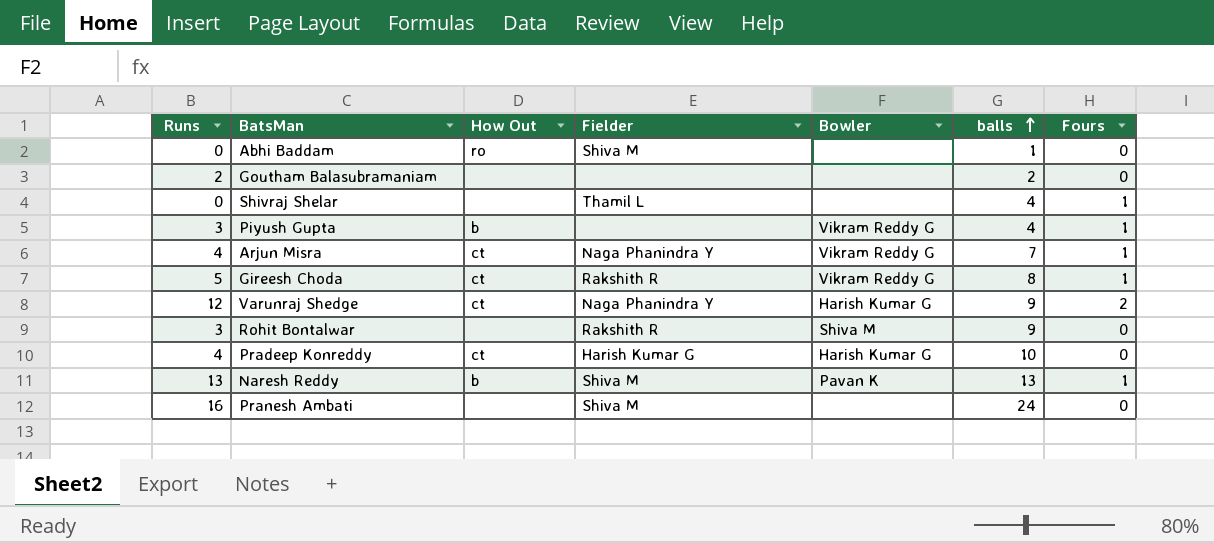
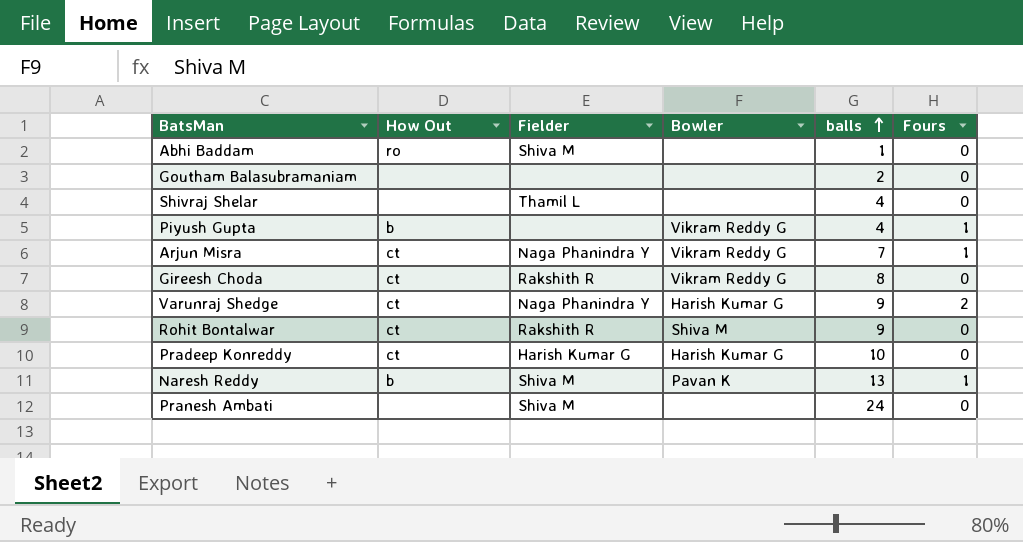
column Runs | position: 1 -> none
Shivraj Shelar | Fours: 1 -> 0
Gireesh Choda | Fours: 1 -> 0
Rohit Bontalwar | How Out: none -> ct

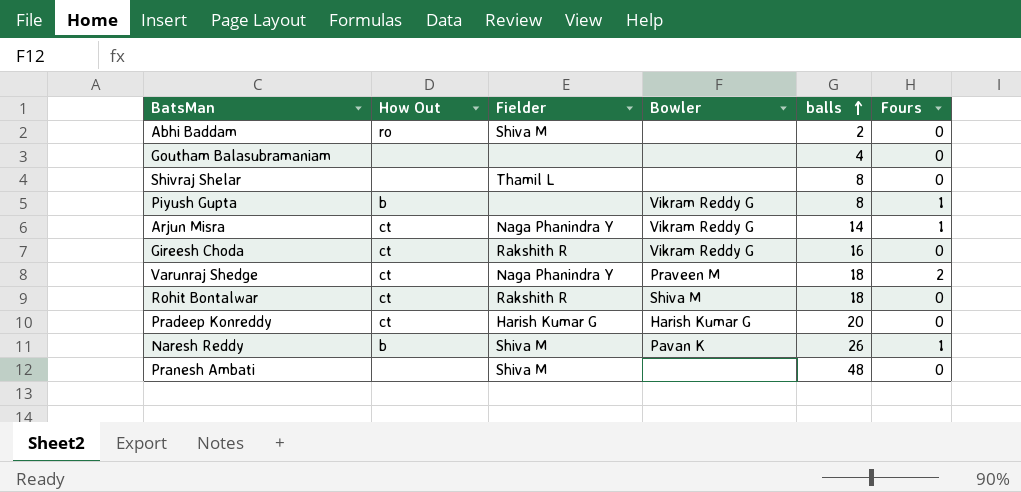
Abhi Baddam | balls: 1 -> 2
Goutham Balasubramaniam | balls: 2 -> 4
Shivraj Shelar | balls: 4 -> 8
Piyush Gupta | balls: 4 -> 8
Arjun Misra | balls: 7 -> 14
Gireesh Choda | balls: 8 -> 16
Varunraj Shedge | Bowler: Harish Kumar G -> Praveen M
Varunraj Shedge | balls: 9 -> 18
Rohit Bontalwar | balls: 9 -> 18
Pradeep Konreddy | balls: 10 -> 20
Naresh Reddy | balls: 13 -> 26
Pranesh Ambati | balls: 24 -> 48

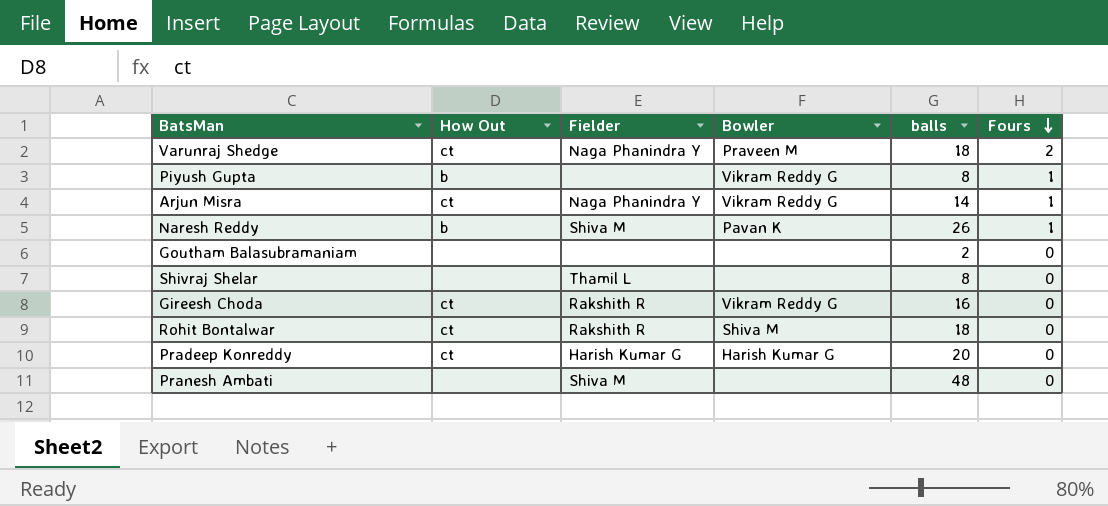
row order: balls ascending -> Fours descending
row Abhi Baddam: ro | Shiva M | none | 2 | 0 -> none
Goutham Balasubramaniam | balls: 4 -> 2

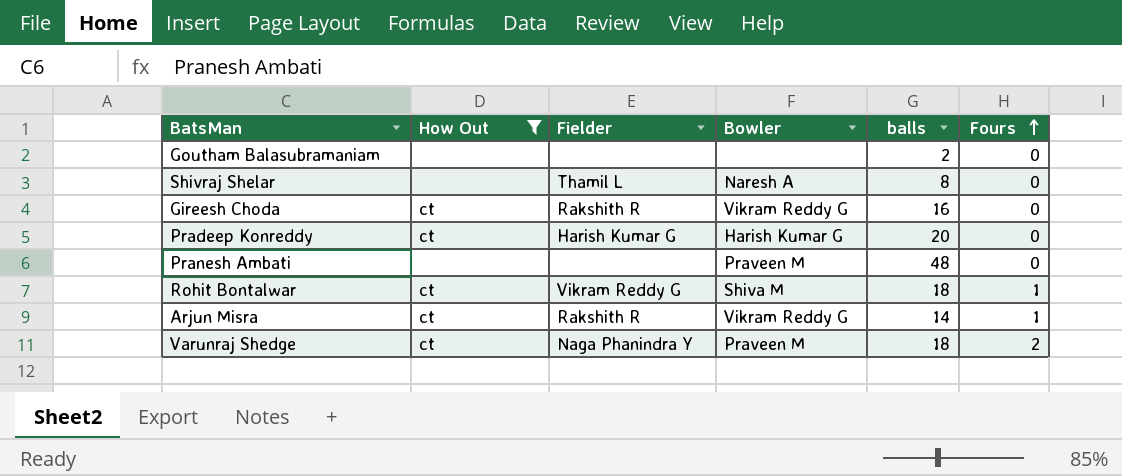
filter: none -> How Out != b
row order: Fours descending -> Fours ascending
Shivraj Shelar | Bowler: none -> Naresh A
Pranesh Ambati | Fielder: Shiva M -> none
Pranesh Ambati | Bowler: none -> Praveen M
Rohit Bontalwar | Fielder: Rakshith R -> Vikram Reddy G
Rohit Bontalwar | Fours: 0 -> 1
Arjun Misra | Fielder: Naga Phanindra Y -> Rakshith R

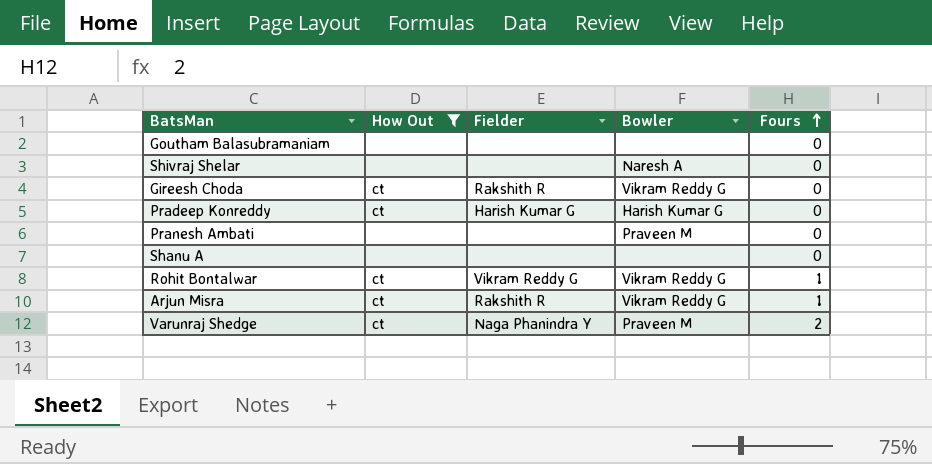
column balls | position: 5 -> none
Shivraj Shelar | Fielder: Thamil L -> none
row Shanu A: none -> none | none | none | 0
Rohit Bontalwar | Bowler: Shiva M -> Vikram Reddy G

